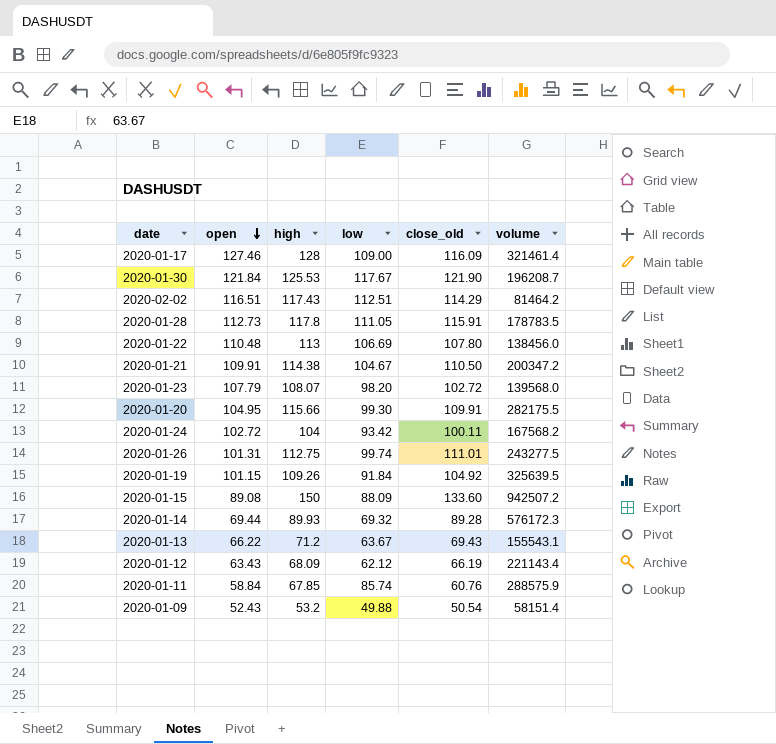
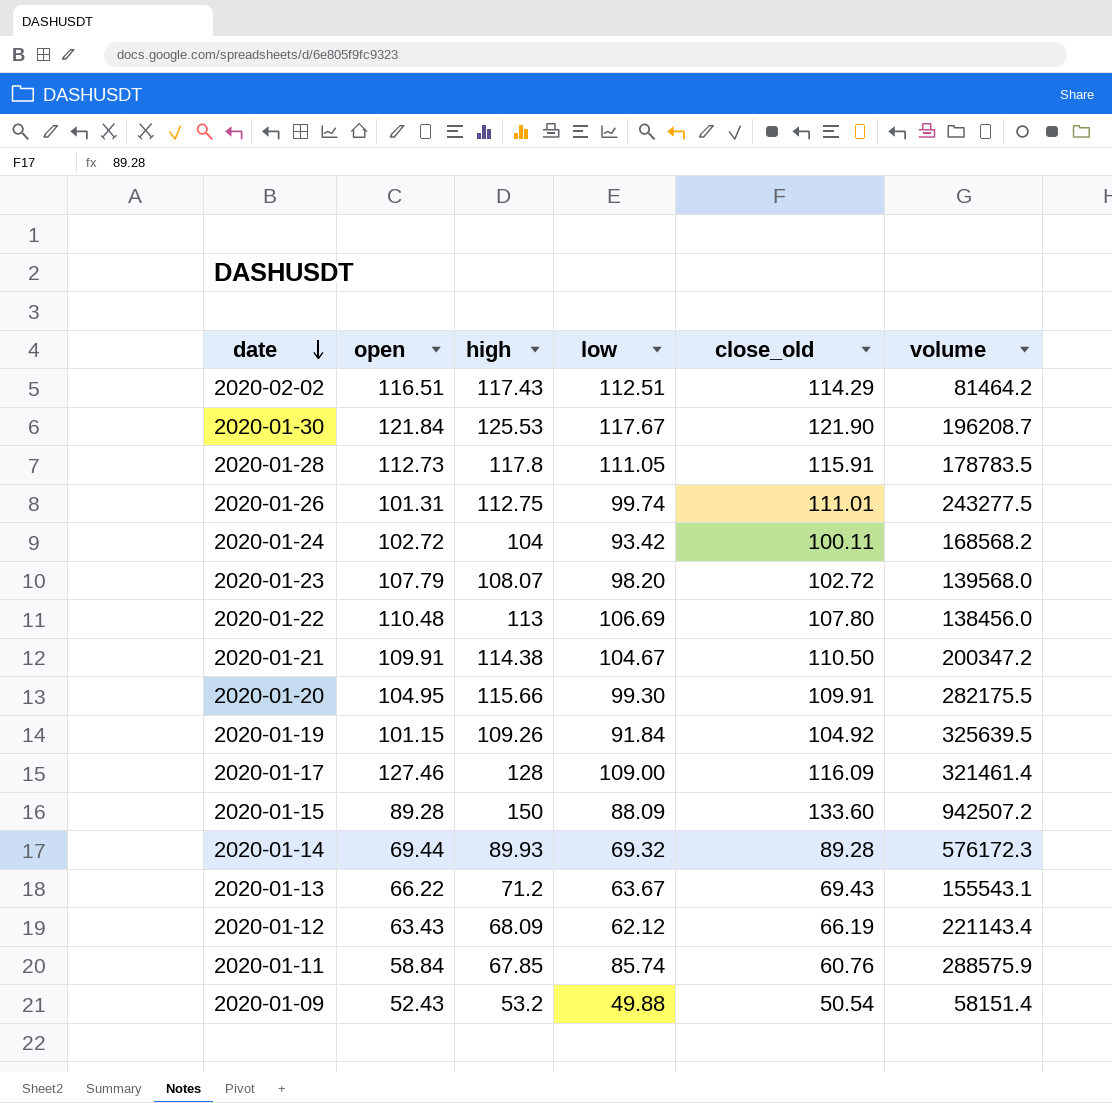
row order: open descending -> date descending
2020-01-24 | volume: 167568.2 -> 168568.2
2020-01-15 | open: 89.08 -> 89.28

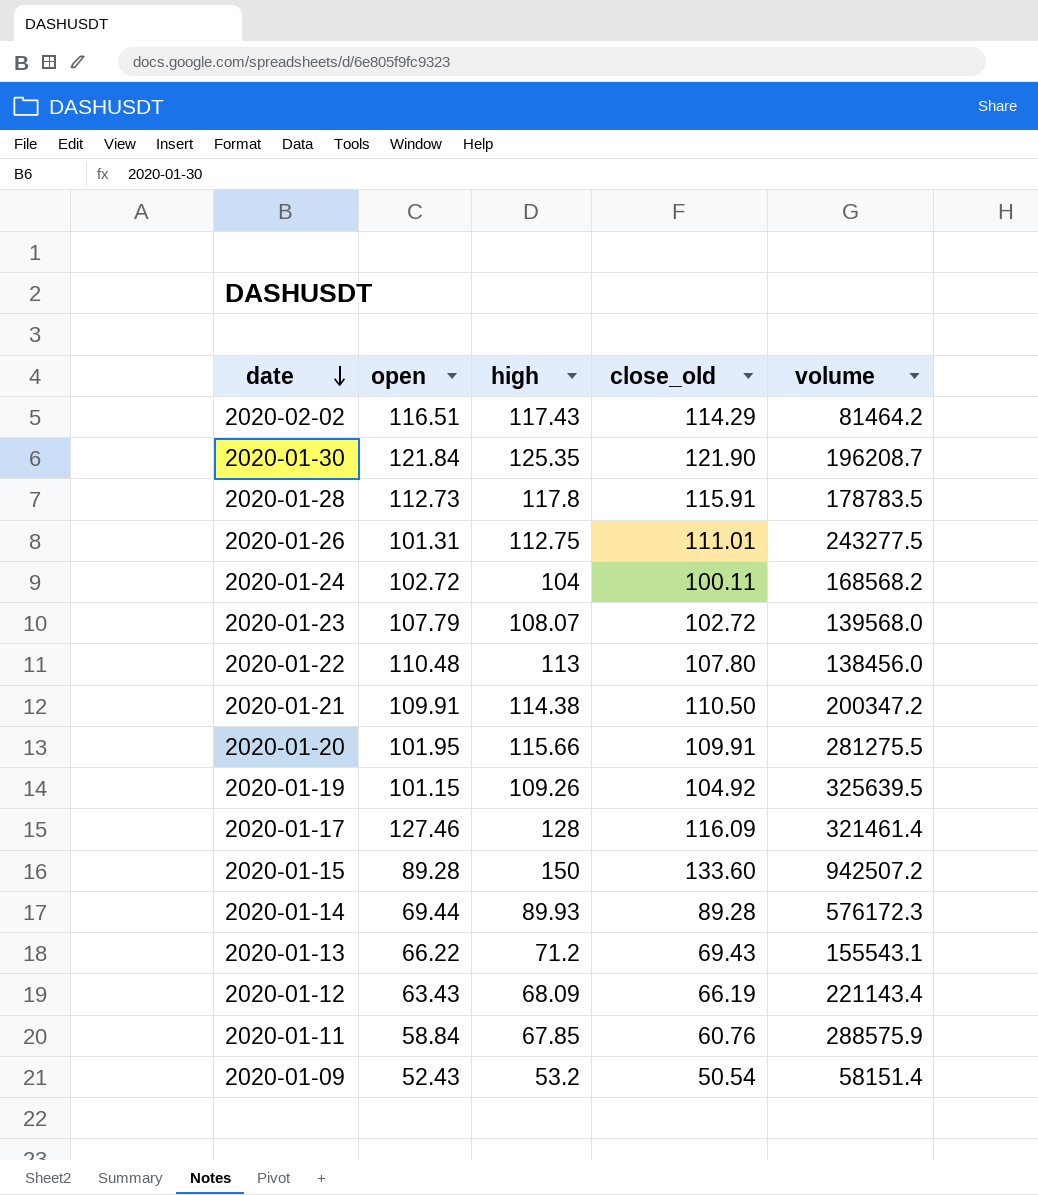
column low | position: 4 -> none
2020-01-30 | high: 125.53 -> 125.35
2020-01-20 | open: 104.95 -> 101.95
2020-01-20 | volume: 282175.5 -> 281275.5

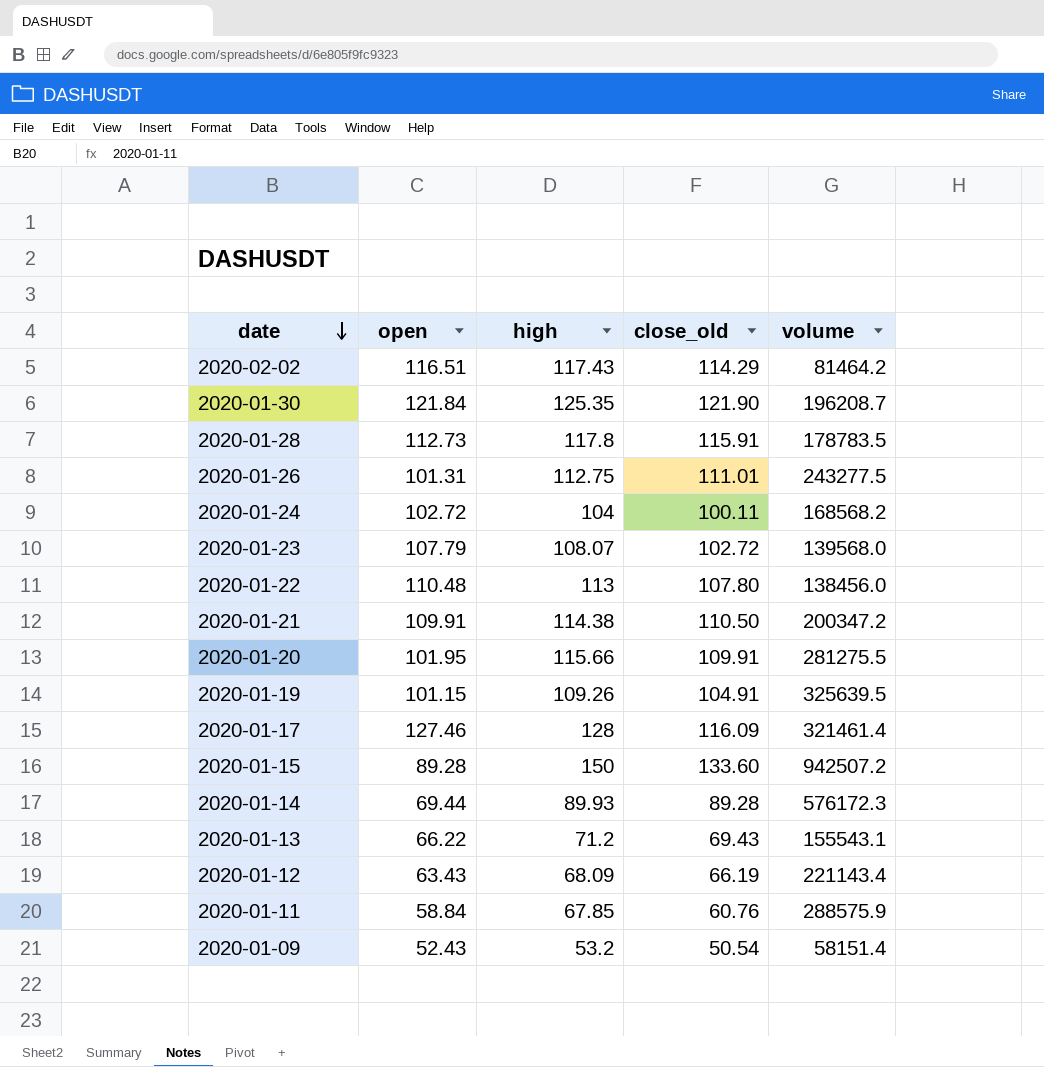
2020-01-19 | close_old: 104.92 -> 104.91

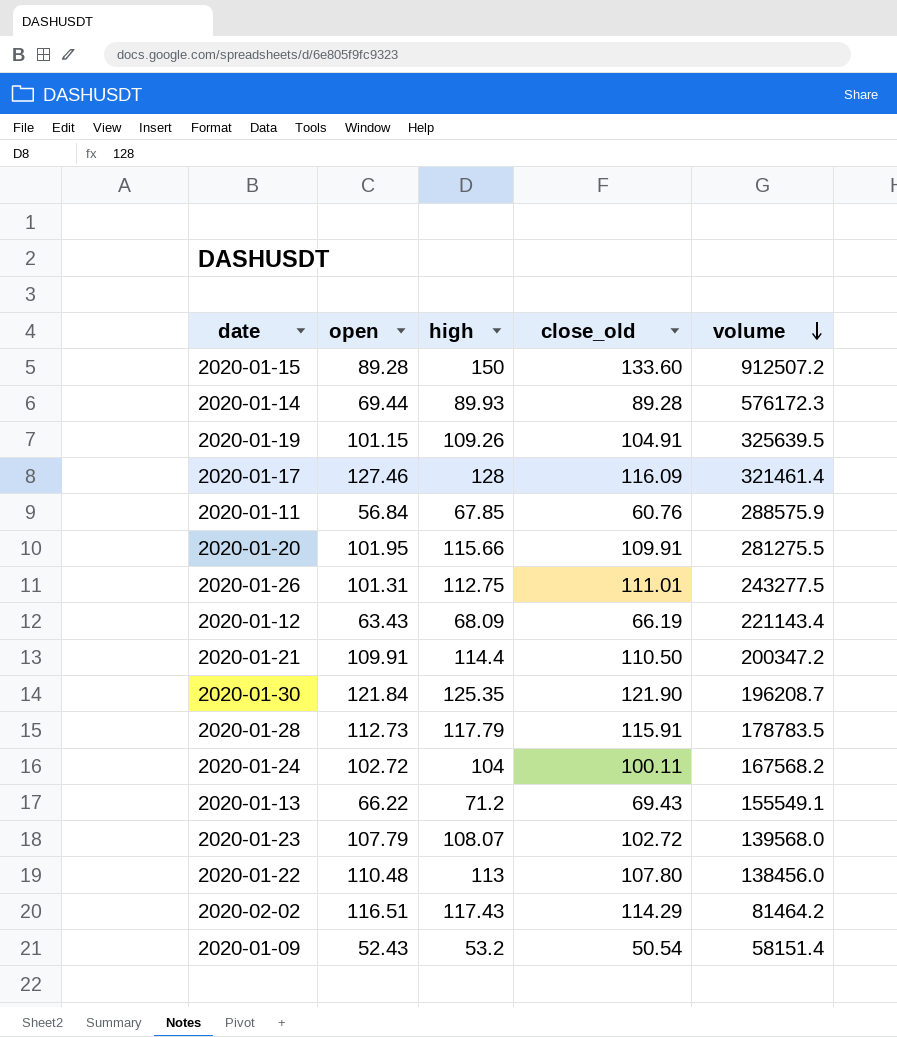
row order: date descending -> volume descending
2020-01-15 | volume: 942507.2 -> 912507.2
2020-01-11 | open: 58.84 -> 56.84
2020-01-21 | high: 114.38 -> 114.4
2020-01-28 | high: 117.8 -> 117.79
2020-01-24 | volume: 168568.2 -> 167568.2
2020-01-13 | volume: 155543.1 -> 155549.1

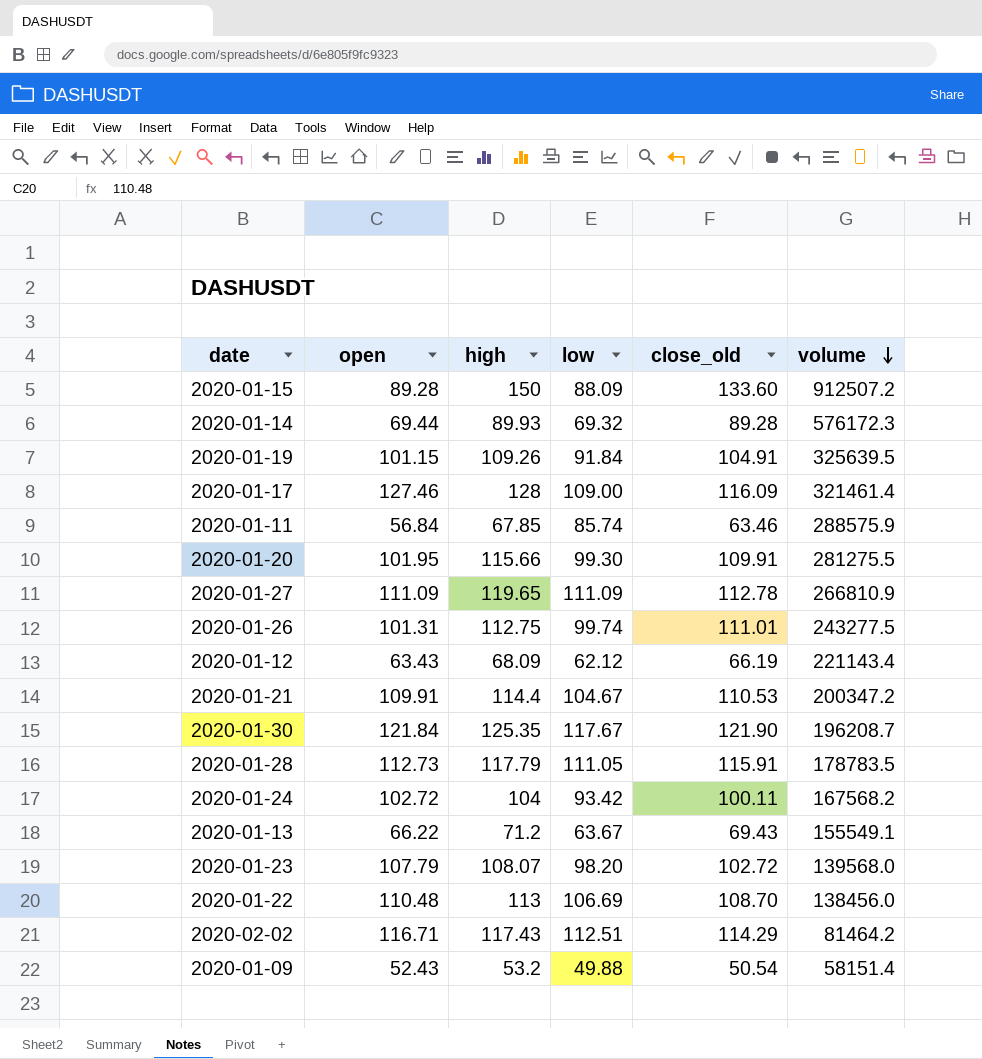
column low | position: none -> 4
2020-01-11 | close_old: 60.76 -> 63.46
row 2020-01-27: none -> 111.09 | 119.65 | 111.09 | 112.78 | 266810.9
2020-01-21 | close_old: 110.50 -> 110.53
2020-01-22 | close_old: 107.80 -> 108.70
2020-02-02 | open: 116.51 -> 116.71

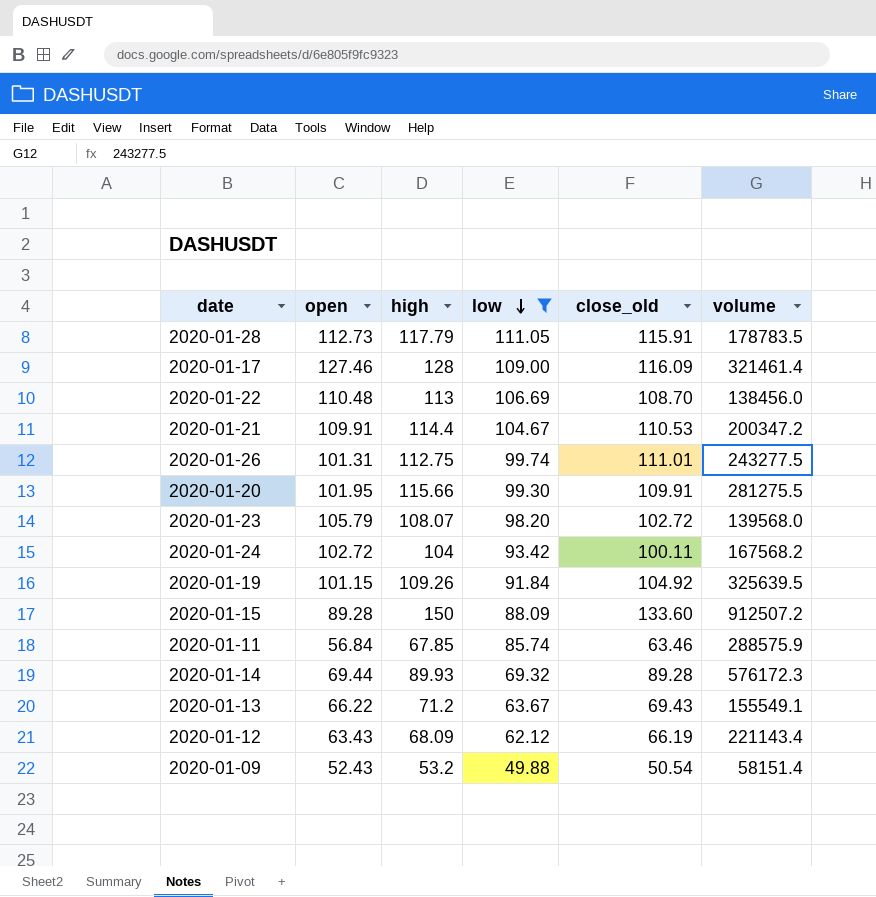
filter: none -> low <= 111.05
row order: volume descending -> low descending
2020-01-23 | open: 107.79 -> 105.79
2020-01-19 | close_old: 104.91 -> 104.92

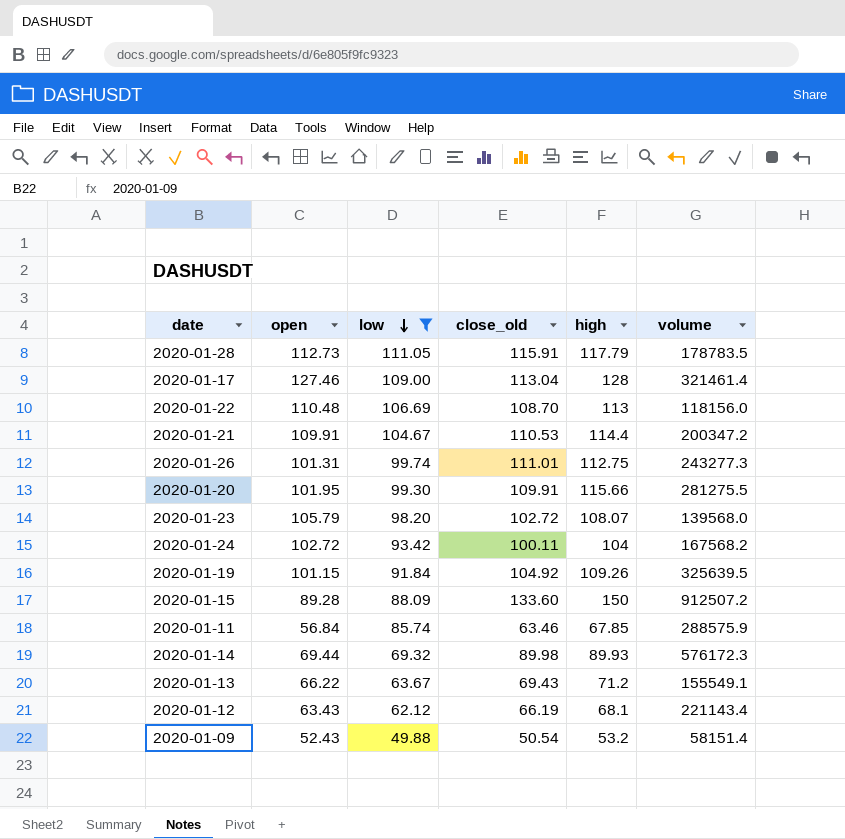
column high | position: 3 -> 5
2020-01-17 | close_old: 116.09 -> 113.04
2020-01-22 | volume: 138456.0 -> 118156.0
2020-01-26 | volume: 243277.5 -> 243277.3
2020-01-14 | close_old: 89.28 -> 89.98
2020-01-12 | high: 68.09 -> 68.1

